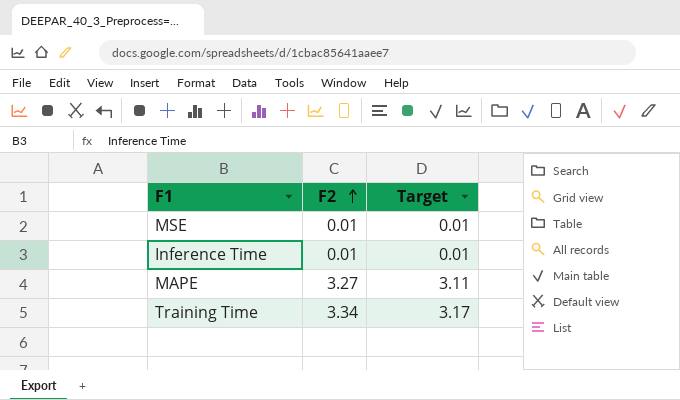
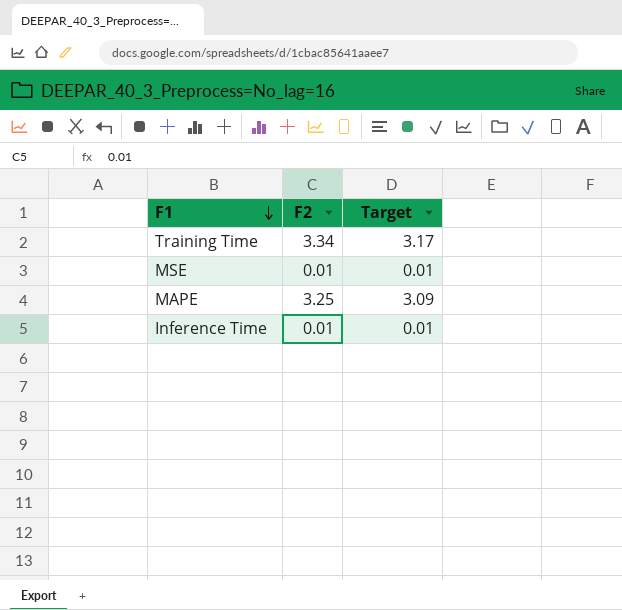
row order: F2 ascending -> F1 descending
MAPE | F2: 3.27 -> 3.25
MAPE | Target: 3.11 -> 3.09

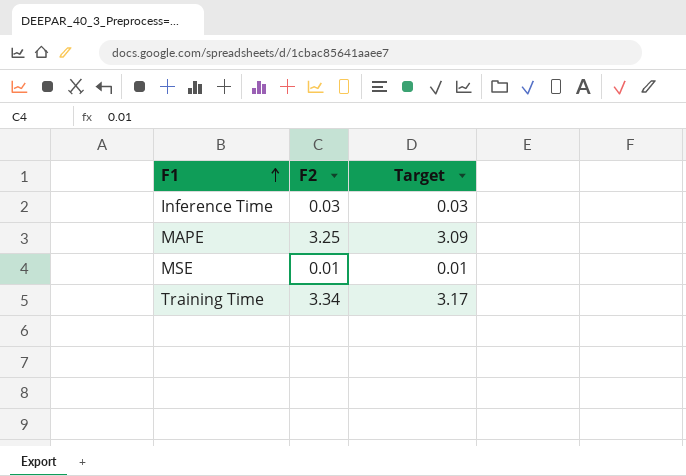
row order: F1 descending -> F1 ascending
Inference Time | F2: 0.01 -> 0.03
Inference Time | Target: 0.01 -> 0.03

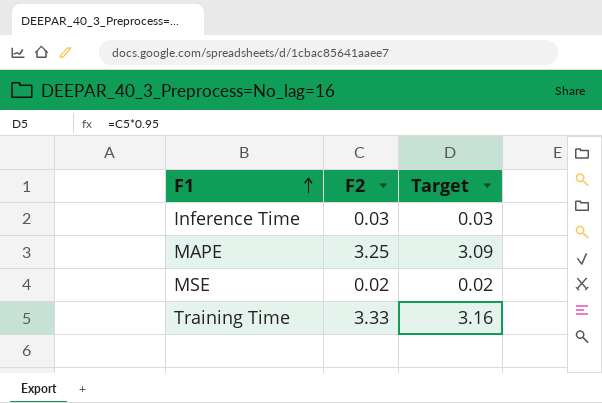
MSE | F2: 0.01 -> 0.02
MSE | Target: 0.01 -> 0.02
Training Time | F2: 3.34 -> 3.33
Training Time | Target: 3.17 -> 3.16

